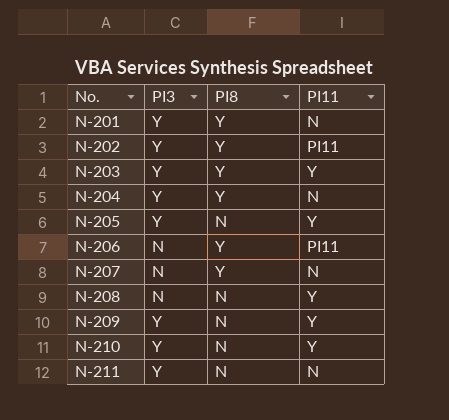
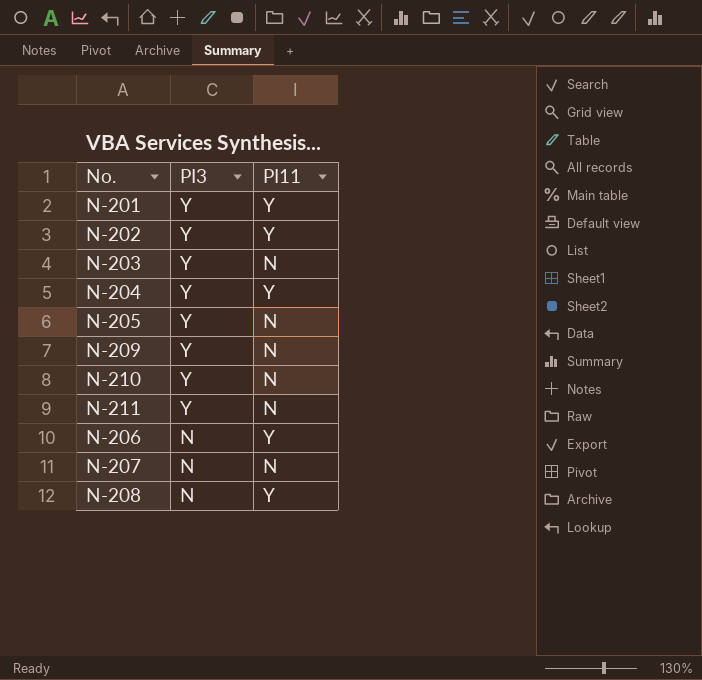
row order: No. ascending -> PI3 descending
column PI8 | position: 3 -> none
N-201 | PI11: N -> Y
N-202 | PI11: PI11 -> Y
N-203 | PI11: Y -> N
N-204 | PI11: N -> Y
N-205 | PI11: Y -> N
N-209 | PI11: Y -> N
N-210 | PI11: Y -> N
N-206 | PI11: PI11 -> Y

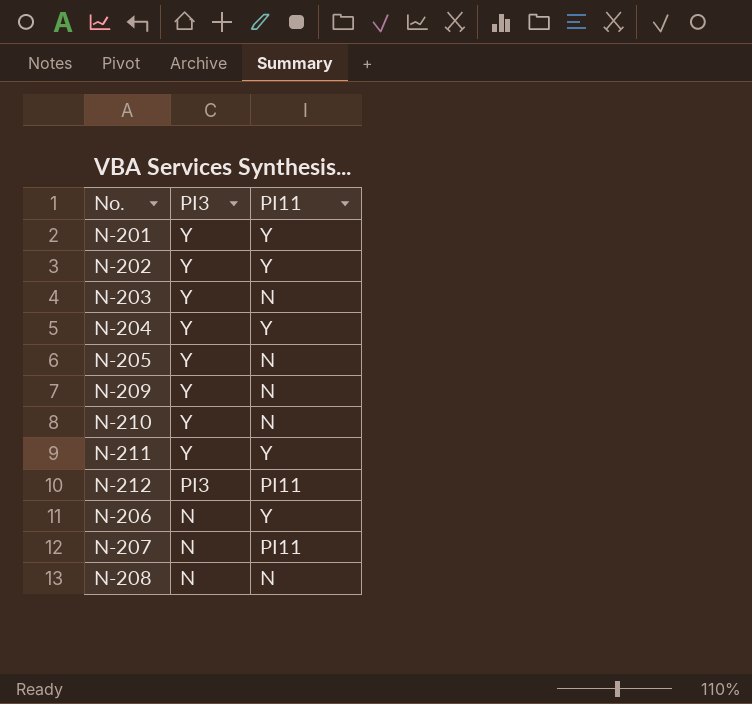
N-211 | PI11: N -> Y
row N-212: none -> PI3 | PI11
N-207 | PI11: N -> PI11
N-208 | PI11: Y -> N

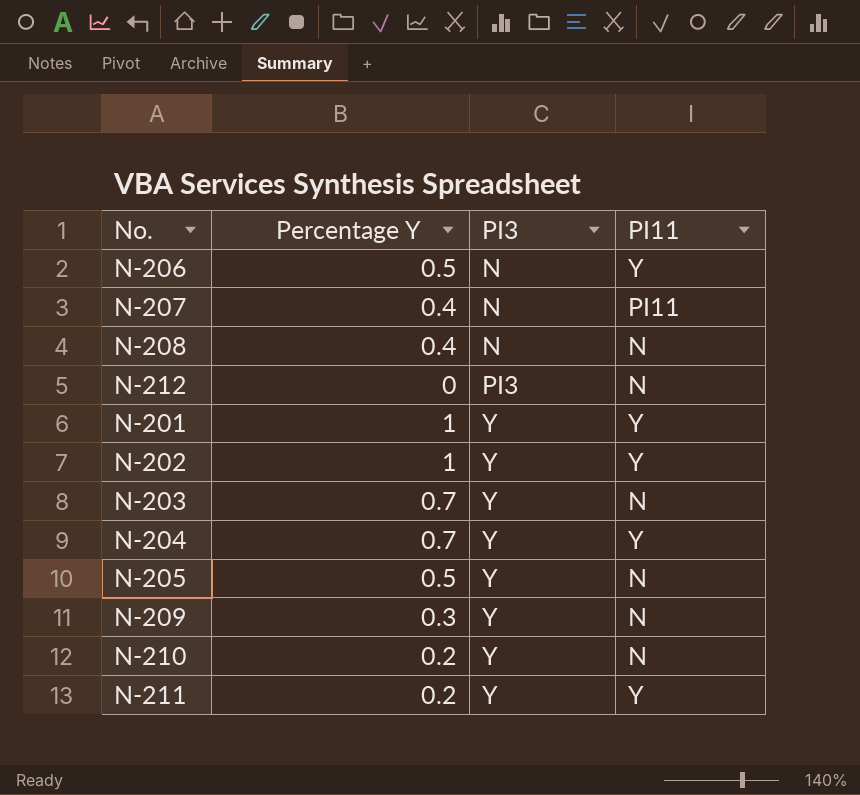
row order: PI3 descending -> PI3 ascending
column Percentage Y | position: none -> 2
N-212 | PI11: PI11 -> N

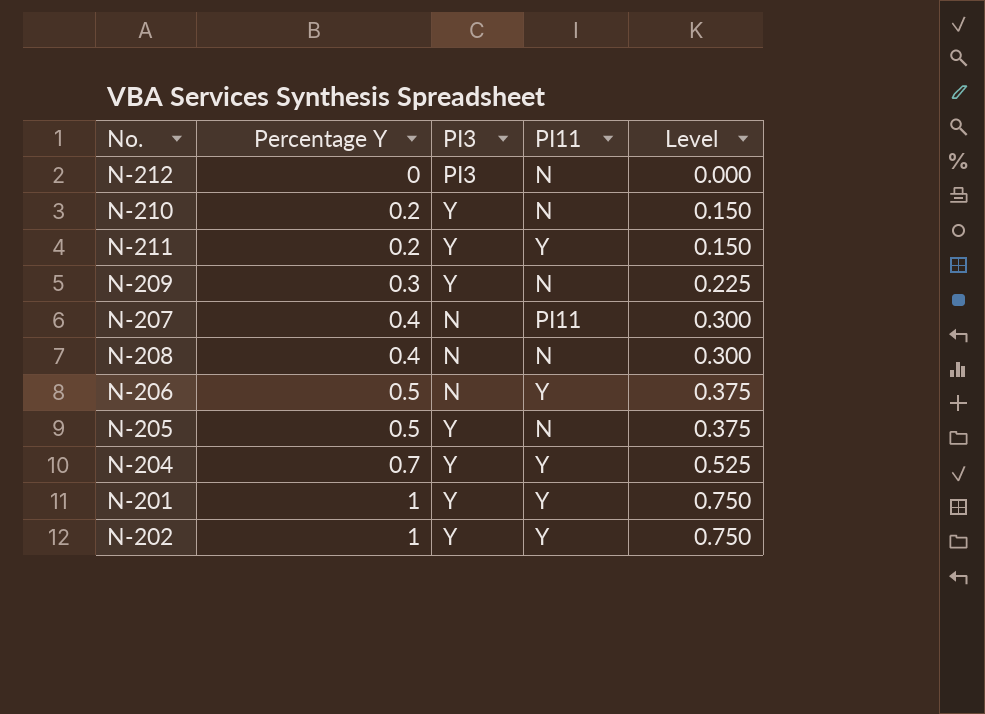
row order: PI3 ascending -> Percentage Y ascending
column Level | formula: none -> [Percentage Y] * 0.75
row N-203: 0.7 | Y | N -> none

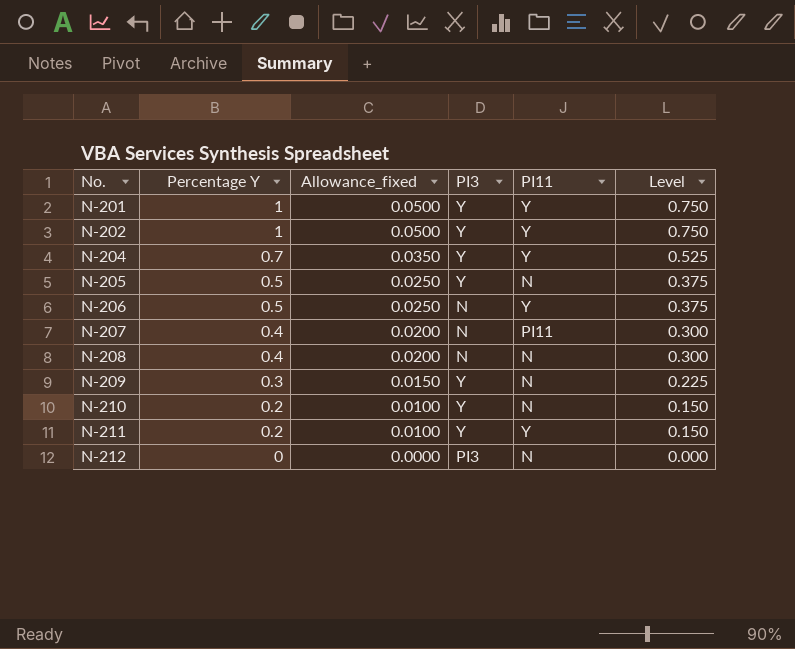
row order: Percentage Y ascending -> No. ascending
column Allowance_fixed | formula: none -> [Percentage Y] * 0.05

